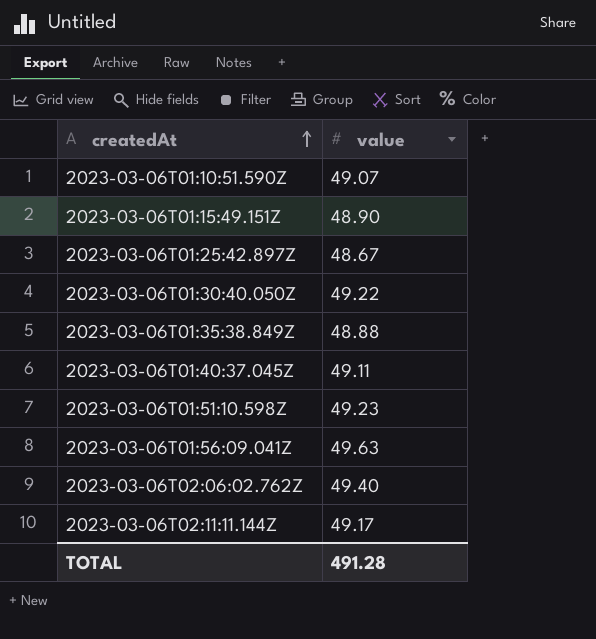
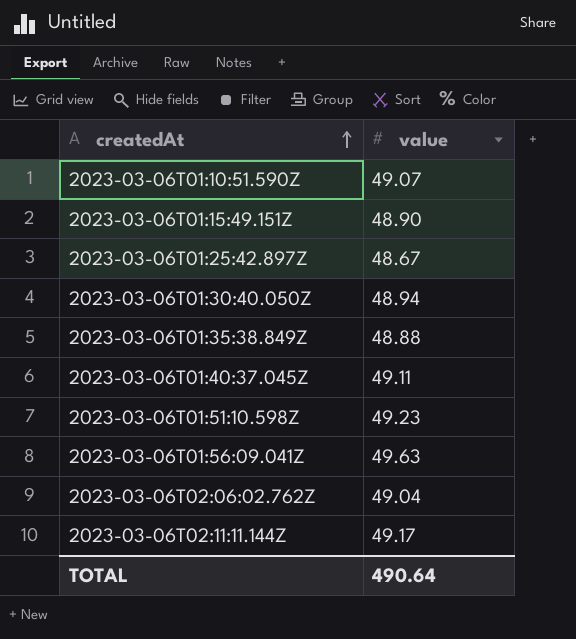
2023-03-06T01:30:40.050Z | value: 49.22 -> 48.94
2023-03-06T02:06:02.762Z | value: 49.40 -> 49.04
TOTAL | value: 491.28 -> 490.64

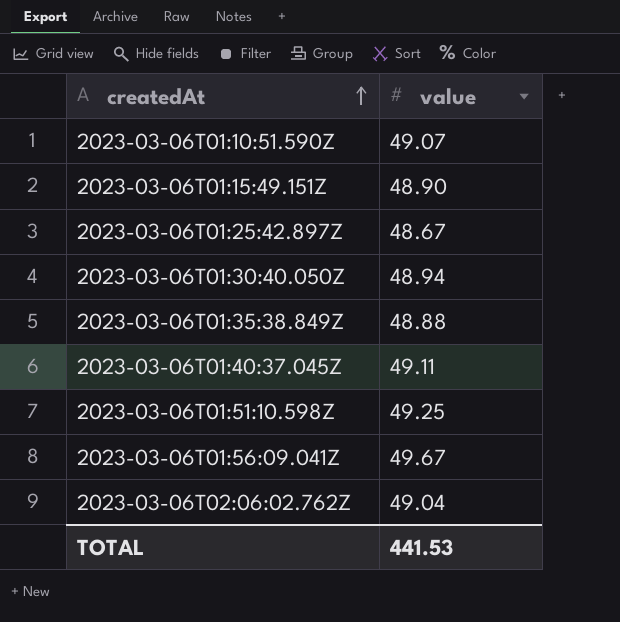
row 2023-03-06T02:11:11.144Z: 49.17 -> none
2023-03-06T01:51:10.598Z | value: 49.23 -> 49.25
2023-03-06T01:56:09.041Z | value: 49.63 -> 49.67
TOTAL | value: 490.64 -> 441.53

